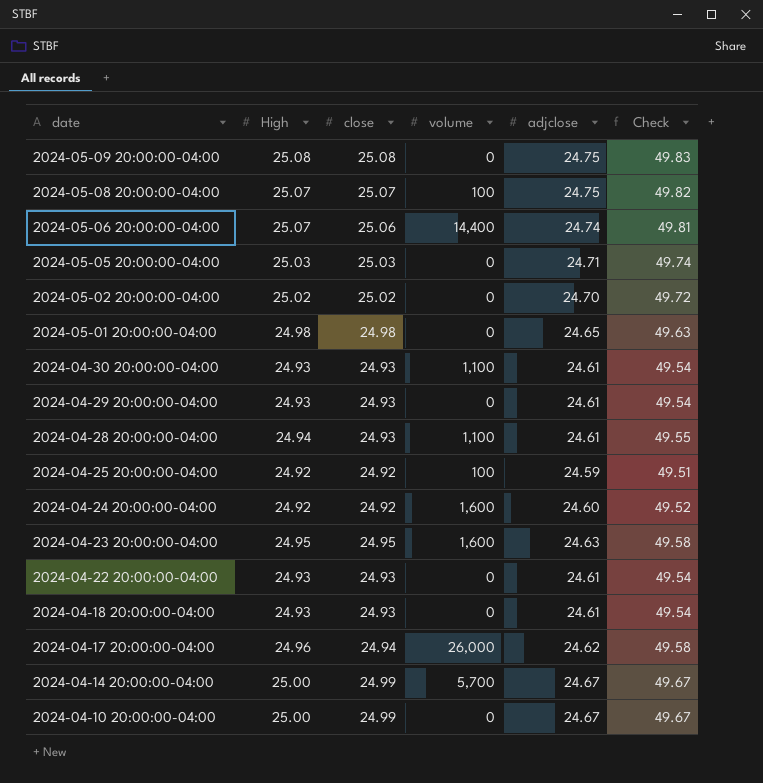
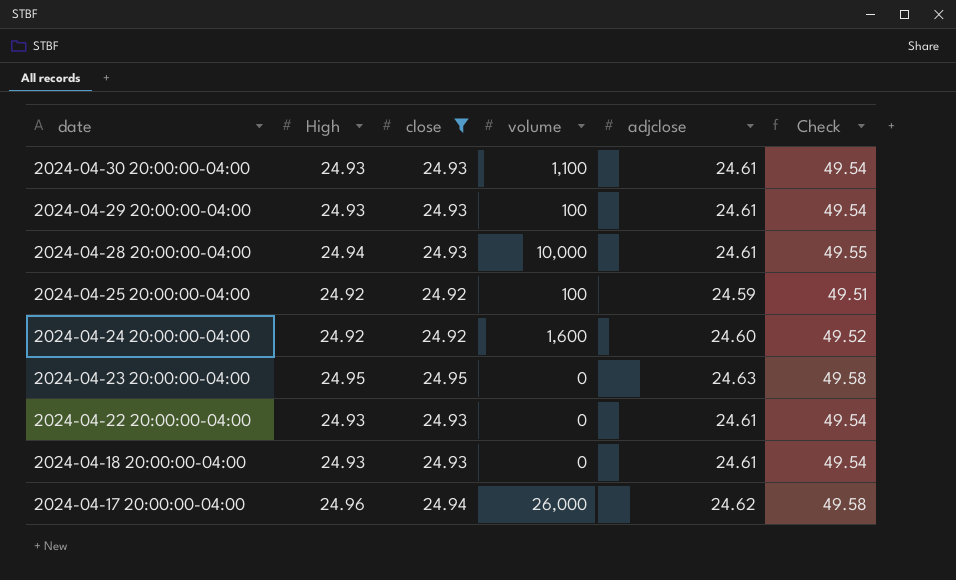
filter: none -> close <= 24.95
2024-04-29 20:00:00-04:00 | volume: 0 -> 100
2024-04-28 20:00:00-04:00 | volume: 1,100 -> 10,000
2024-04-23 20:00:00-04:00 | volume: 1,600 -> 0

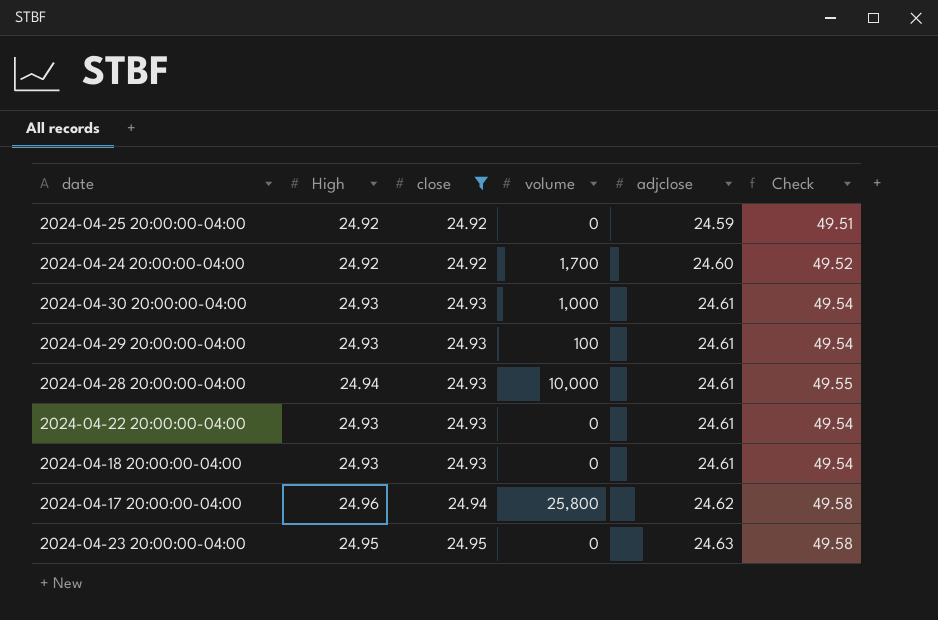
row order: date descending -> close ascending
2024-04-25 20:00:00-04:00 | volume: 100 -> 0
2024-04-24 20:00:00-04:00 | volume: 1,600 -> 1,700
2024-04-30 20:00:00-04:00 | volume: 1,100 -> 1,000
2024-04-17 20:00:00-04:00 | volume: 26,000 -> 25,800

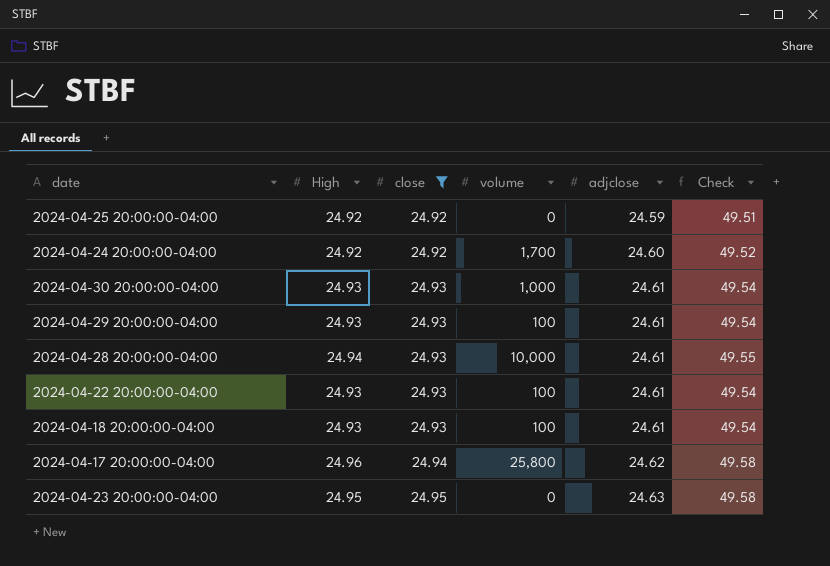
2024-04-22 20:00:00-04:00 | volume: 0 -> 100
2024-04-18 20:00:00-04:00 | volume: 0 -> 100

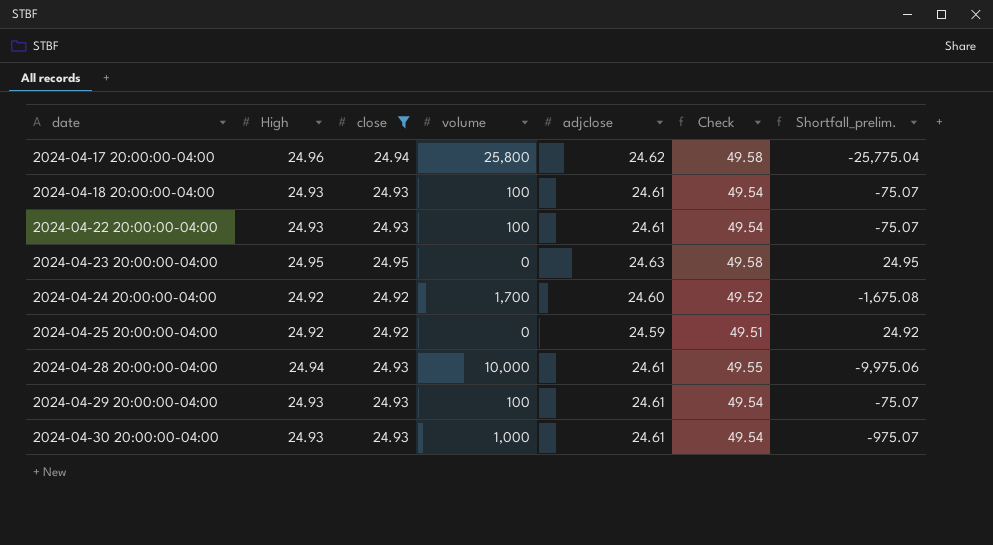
row order: close ascending -> date ascending
column Shortfall_prelim. | formula: none -> [High] - [volume]

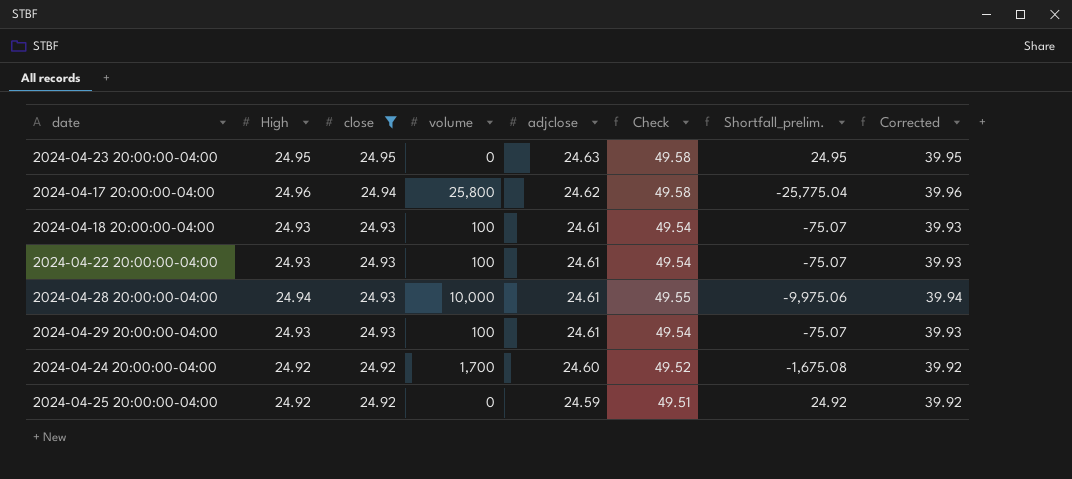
row order: date ascending -> close descending
column Corrected | formula: none -> [High] + 15
row 2024-04-30 20:00:00-04:00: 24.93 | 24.93 | 1,000 | 24.61 | 49.54 | -975.07 -> none

